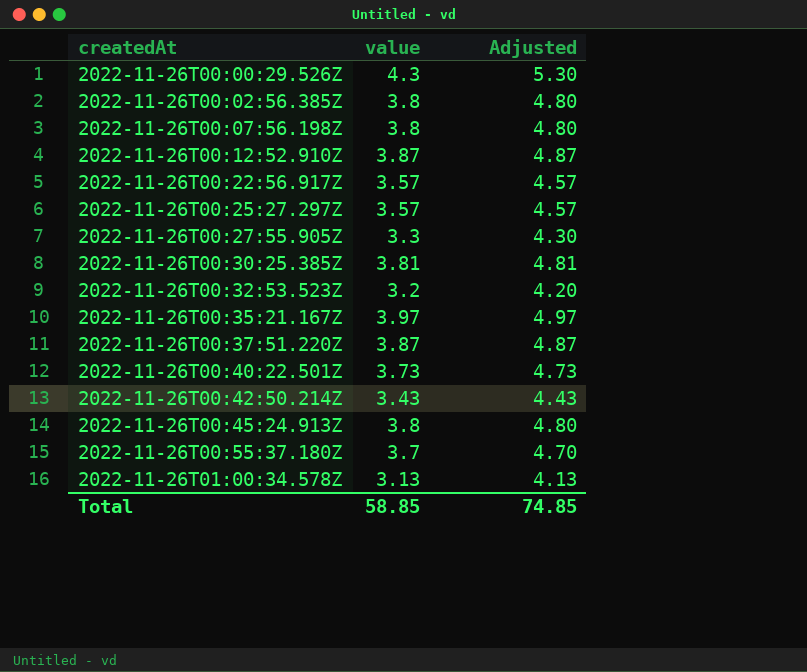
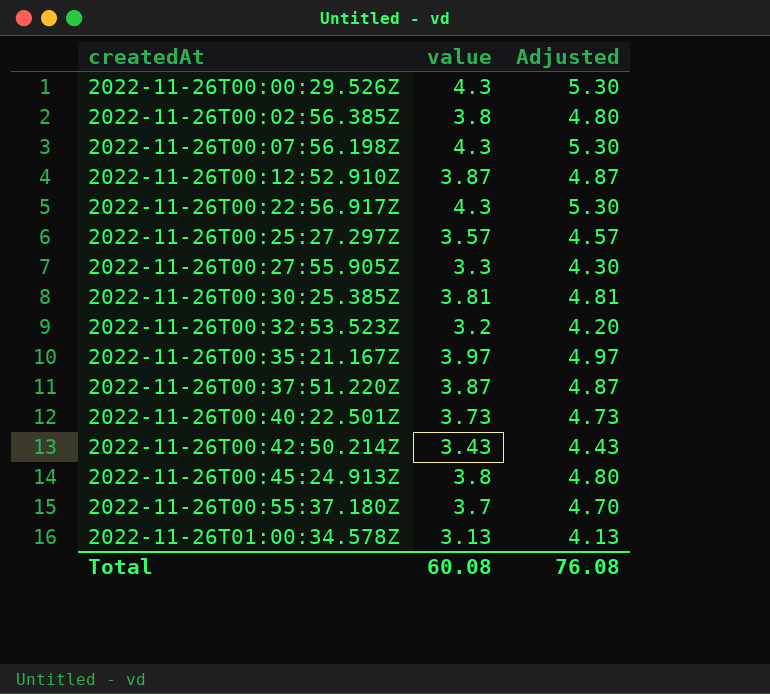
2022-11-26T00:07:56.198Z | value: 3.8 -> 4.3
2022-11-26T00:07:56.198Z | Adjusted: 4.80 -> 5.30
2022-11-26T00:22:56.917Z | value: 3.57 -> 4.3
2022-11-26T00:22:56.917Z | Adjusted: 4.57 -> 5.30
Total | value: 58.85 -> 60.08
Total | Adjusted: 74.85 -> 76.08

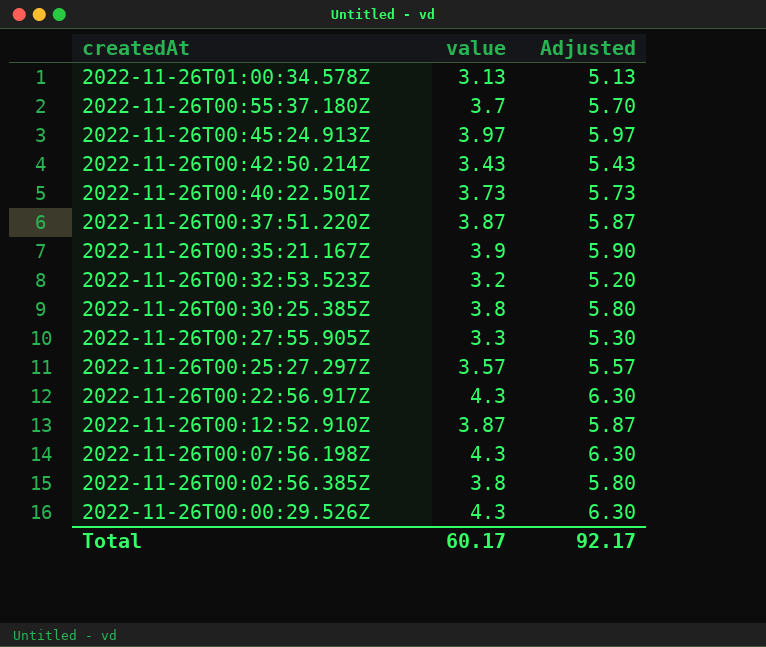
row order: createdAt ascending -> createdAt descending
column Adjusted | formula: [value] + 1 -> [value] + 2
2022-11-26T00:45:24.913Z | value: 3.8 -> 3.97
2022-11-26T00:35:21.167Z | value: 3.97 -> 3.9
2022-11-26T00:30:25.385Z | value: 3.81 -> 3.8
Total | value: 60.08 -> 60.17
Total | Adjusted: 76.08 -> 92.17

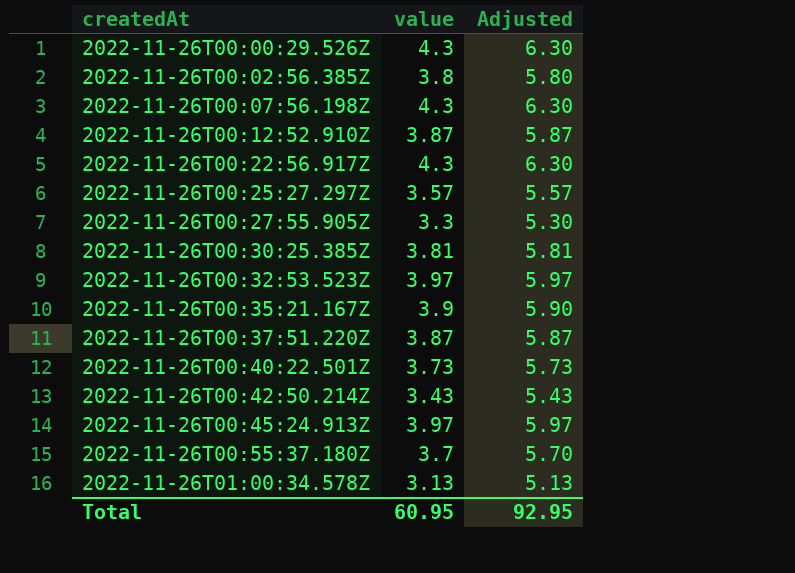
row order: createdAt descending -> createdAt ascending
2022-11-26T00:30:25.385Z | value: 3.8 -> 3.81
2022-11-26T00:30:25.385Z | Adjusted: 5.80 -> 5.81
2022-11-26T00:32:53.523Z | value: 3.2 -> 3.97
2022-11-26T00:32:53.523Z | Adjusted: 5.20 -> 5.97
Total | value: 60.17 -> 60.95
Total | Adjusted: 92.17 -> 92.95

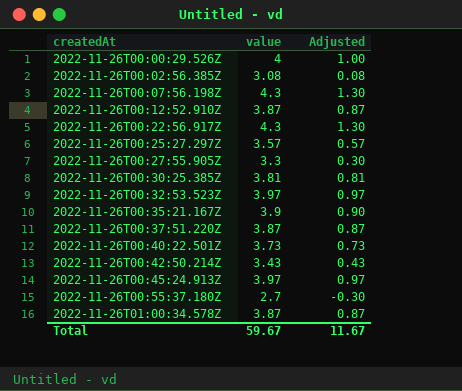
column Adjusted | formula: [value] + 2 -> [value] - 3
2022-11-26T00:00:29.526Z | value: 4.3 -> 4
2022-11-26T00:02:56.385Z | value: 3.8 -> 3.08
2022-11-26T00:55:37.180Z | value: 3.7 -> 2.7
2022-11-26T01:00:34.578Z | value: 3.13 -> 3.87
Total | value: 60.95 -> 59.67
Total | Adjusted: 92.95 -> 11.67

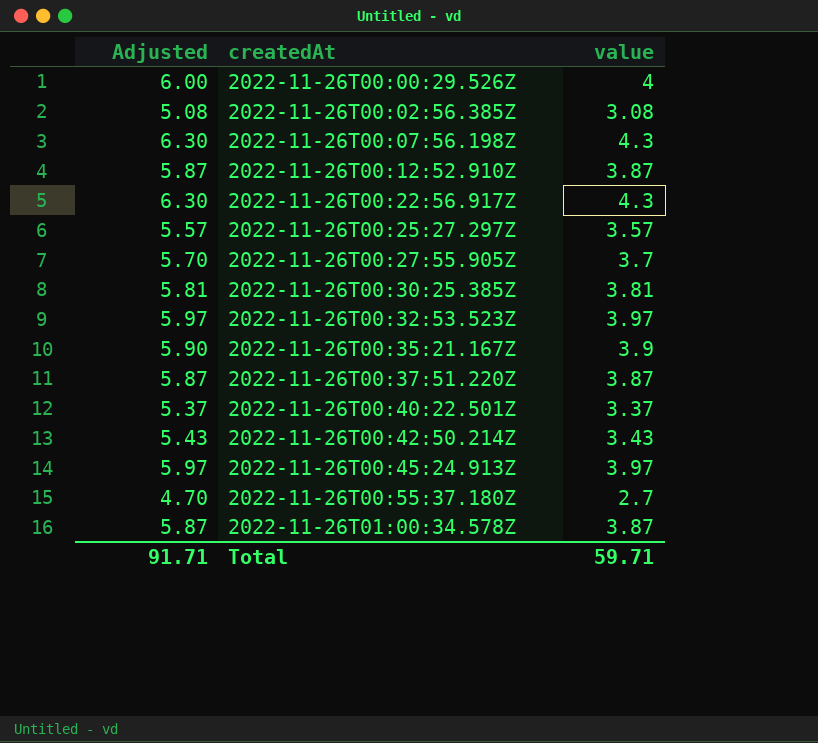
column Adjusted | formula: [value] - 3 -> [value] + 2
column Adjusted | position: 3 -> 1
2022-11-26T00:27:55.905Z | value: 3.3 -> 3.7
2022-11-26T00:40:22.501Z | value: 3.73 -> 3.37
Total | Adjusted: 11.67 -> 91.71
Total | value: 59.67 -> 59.71

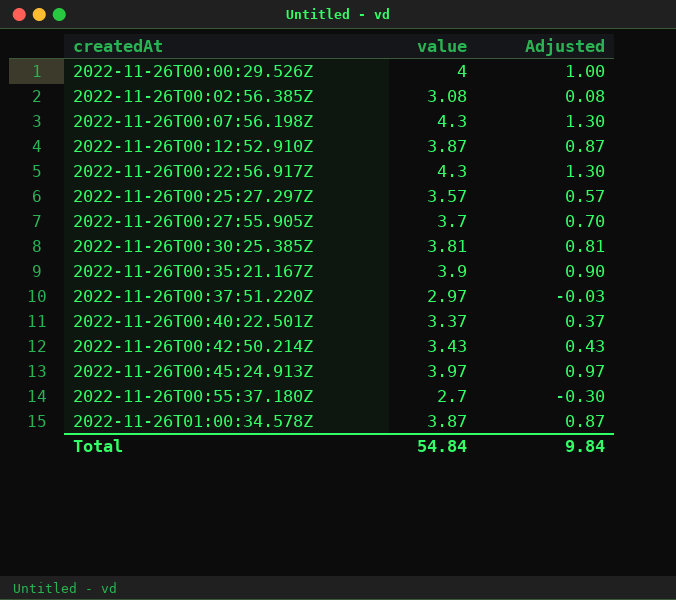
column Adjusted | formula: [value] + 2 -> [value] - 3
column Adjusted | position: 1 -> 3
row 2022-11-26T00:32:53.523Z: 5.97 | 3.97 -> none
2022-11-26T00:37:51.220Z | value: 3.87 -> 2.97
Total | value: 59.71 -> 54.84
Total | Adjusted: 91.71 -> 9.84

